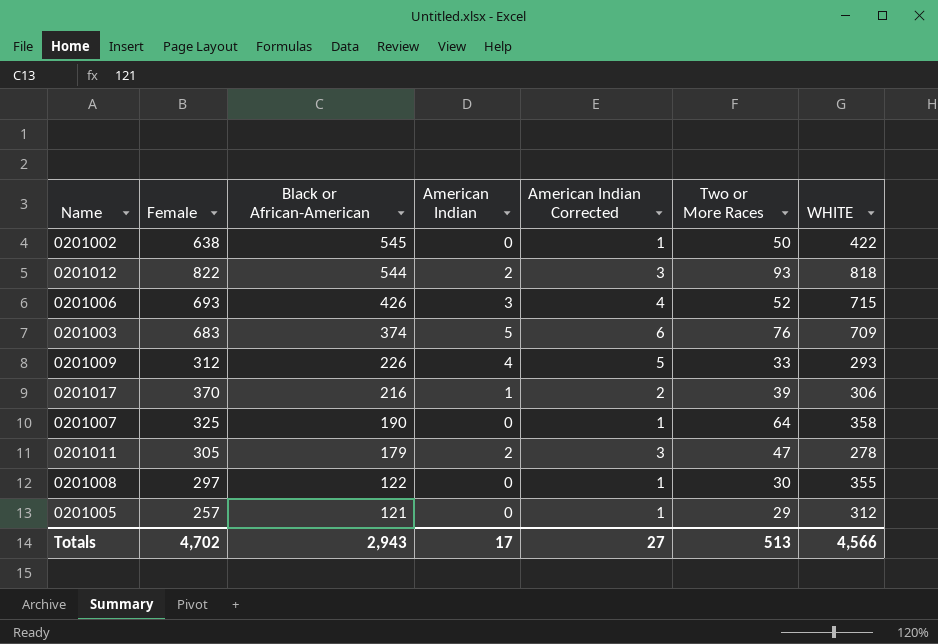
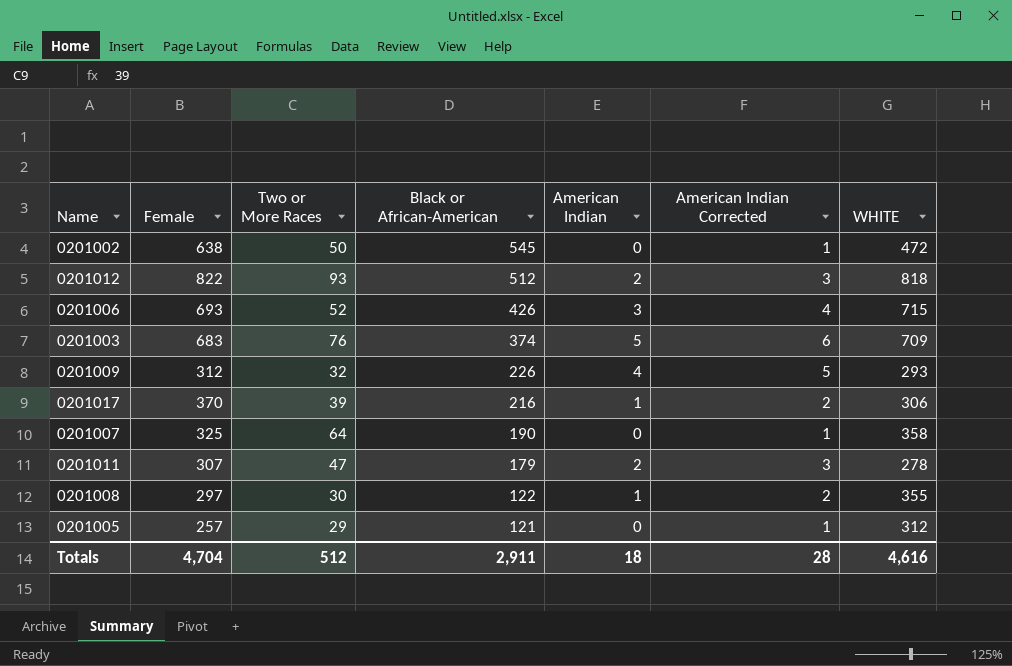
column Two or More Races | position: 6 -> 3
0201002 | WHITE: 422 -> 472
0201012 | Black or African-American: 544 -> 512
0201009 | Two or More Races: 33 -> 32
0201011 | Female: 305 -> 307
0201008 | American Indian: 0 -> 1
0201008 | American Indian Corrected: 1 -> 2
Totals | Female: 4,702 -> 4,704
Totals | Two or More Races: 513 -> 512
Totals | Black or African-American: 2,943 -> 2,911
Totals | American Indian: 17 -> 18
Totals | American Indian Corrected: 27 -> 28
Totals | WHITE: 4,566 -> 4,616

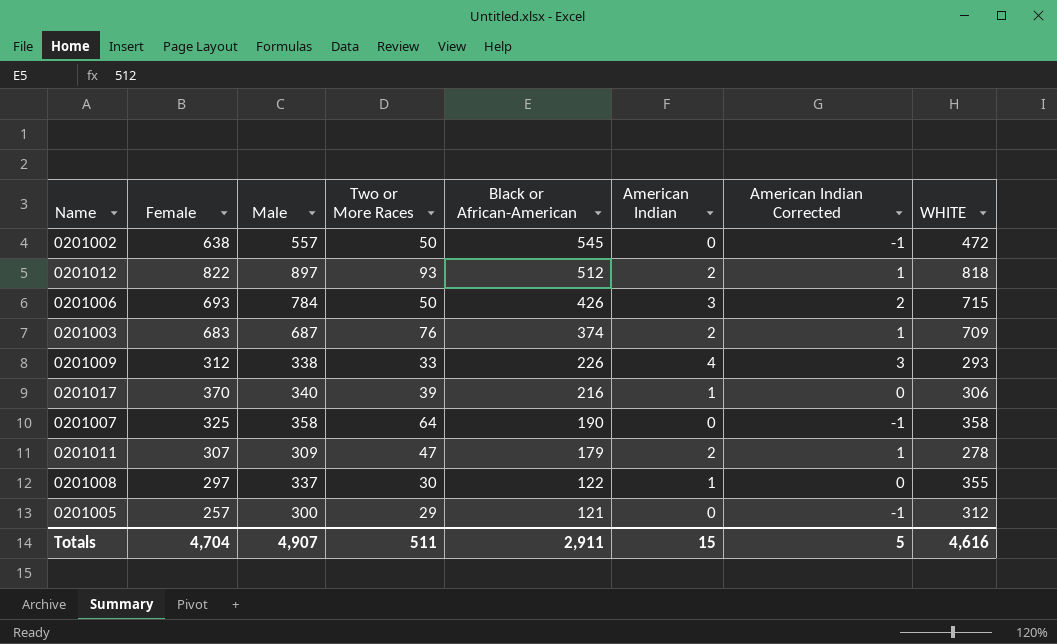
column Male | position: none -> 3
column American Indian Corrected | formula: [American Indian] + 1 -> [American Indian] - 1
0201006 | Two or More Races: 52 -> 50
0201003 | American Indian: 5 -> 2
0201009 | Two or More Races: 32 -> 33
Totals | Two or More Races: 512 -> 511
Totals | American Indian: 18 -> 15
Totals | American Indian Corrected: 28 -> 5

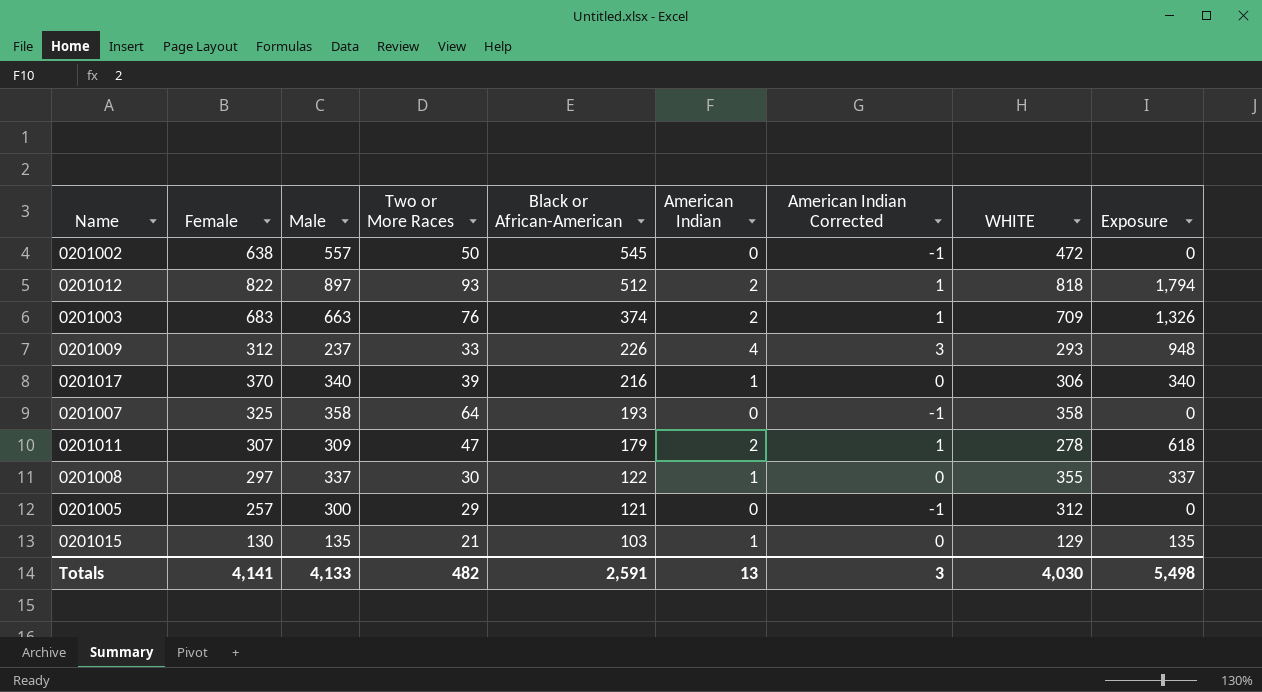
column Exposure | formula: none -> [Male] * [American Indian]
row 0201006: 693 | 784 | 50 | 426 | 3 | 2 | 715 -> none
0201003 | Male: 687 -> 663
0201009 | Male: 338 -> 237
0201007 | Black or African-American: 190 -> 193
row 0201015: none -> 130 | 135 | 21 | 103 | 1 | 0 | 129 | 135
Totals | Female: 4,704 -> 4,141
Totals | Male: 4,907 -> 4,133
Totals | Two or More Races: 511 -> 482
Totals | Black or African-American: 2,911 -> 2,591
Totals | American Indian: 15 -> 13
Totals | American Indian Corrected: 5 -> 3
Totals | WHITE: 4,616 -> 4,030

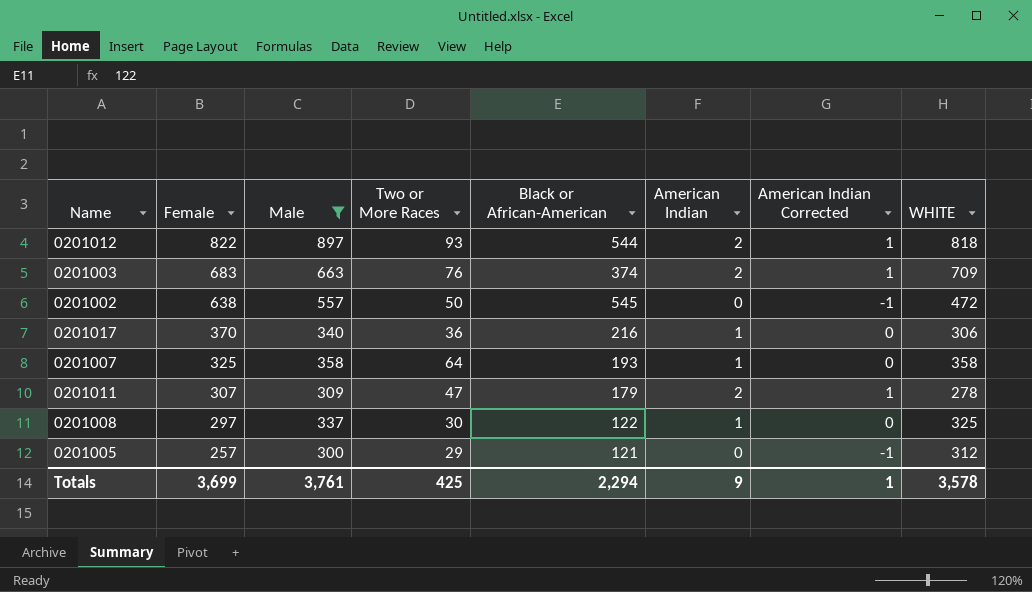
filter: none -> Male >= 300
row order: Black or African-American descending -> Female descending
column Exposure | formula: [Male] * [American Indian] -> none
0201012 | Black or African-American: 512 -> 544
0201017 | Two or More Races: 39 -> 36
0201007 | American Indian: 0 -> 1
0201007 | American Indian Corrected: -1 -> 0
0201008 | WHITE: 355 -> 325
Totals | Female: 4,141 -> 3,699
Totals | Male: 4,133 -> 3,761
Totals | Two or More Races: 482 -> 425
Totals | Black or African-American: 2,591 -> 2,294
Totals | American Indian: 13 -> 9
Totals | American Indian Corrected: 3 -> 1
Totals | WHITE: 4,030 -> 3,578

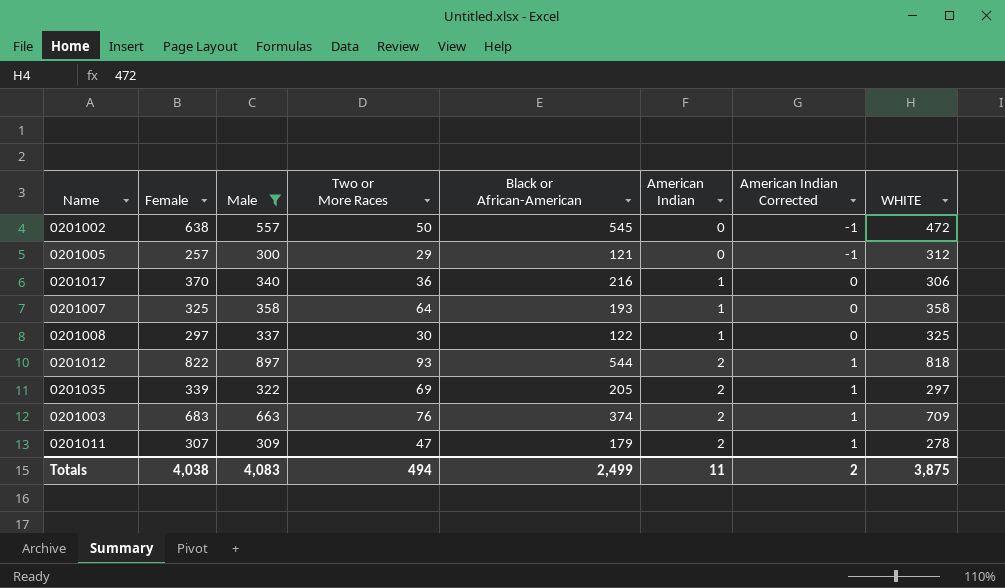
row order: Female descending -> American Indian ascending
row 0201035: none -> 339 | 322 | 69 | 205 | 2 | 1 | 297
Totals | Female: 3,699 -> 4,038
Totals | Male: 3,761 -> 4,083
Totals | Two or More Races: 425 -> 494
Totals | Black or African-American: 2,294 -> 2,499
Totals | American Indian: 9 -> 11
Totals | American Indian Corrected: 1 -> 2
Totals | WHITE: 3,578 -> 3,875

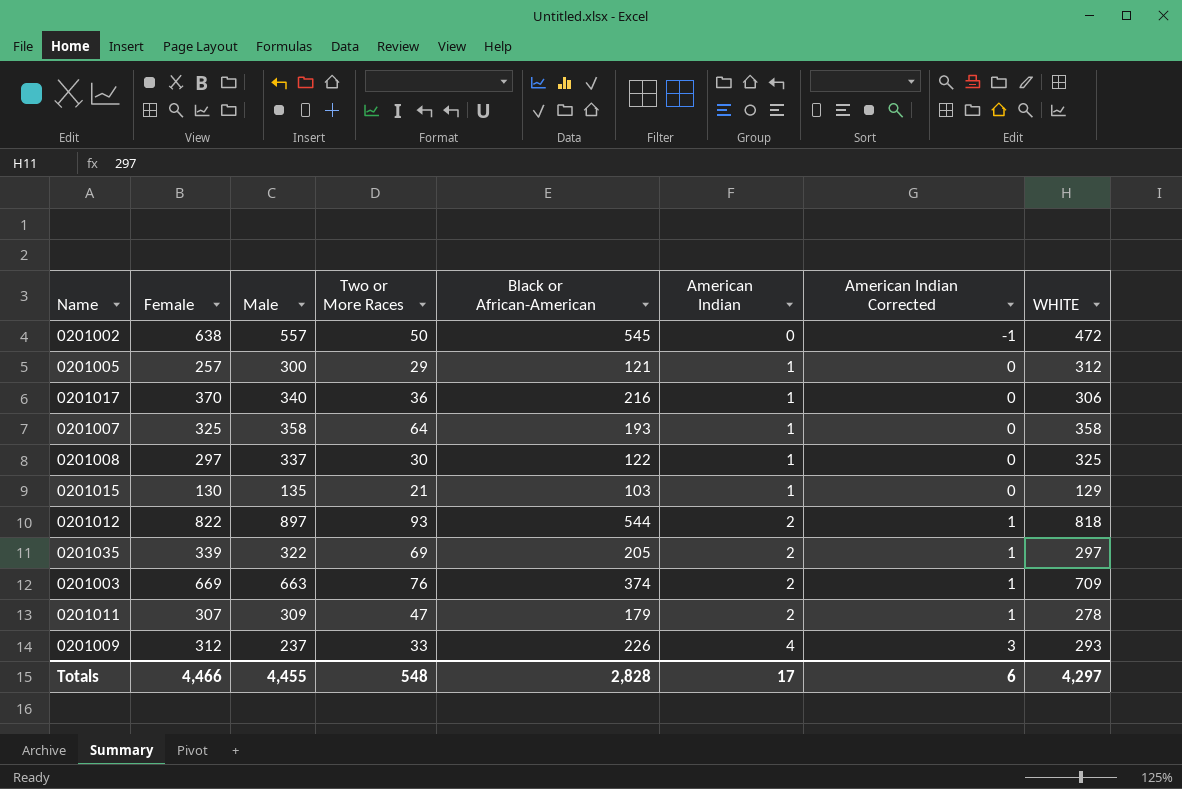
filter: Male >= 300 -> none
0201005 | American Indian: 0 -> 1
0201005 | American Indian Corrected: -1 -> 0
0201003 | Female: 683 -> 669
Totals | Female: 4,038 -> 4,466
Totals | Male: 4,083 -> 4,455
Totals | Two or More Races: 494 -> 548
Totals | Black or African-American: 2,499 -> 2,828
Totals | American Indian: 11 -> 17
Totals | American Indian Corrected: 2 -> 6
Totals | WHITE: 3,875 -> 4,297

